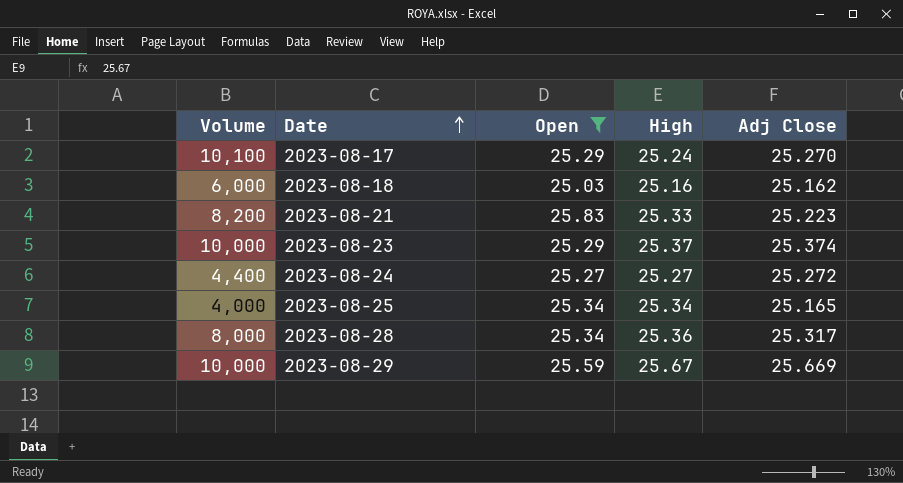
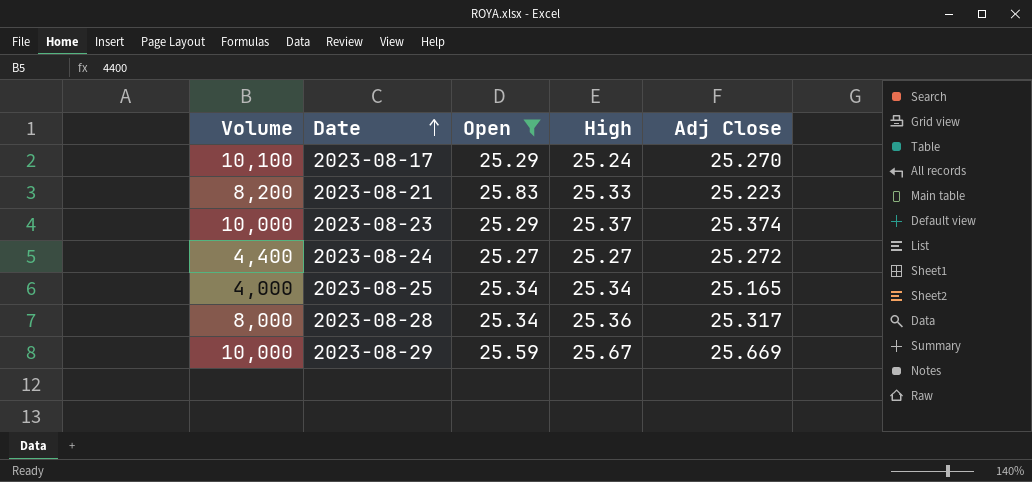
row 2023-08-18: 6,000 | 25.03 | 25.16 | 25.162 -> none

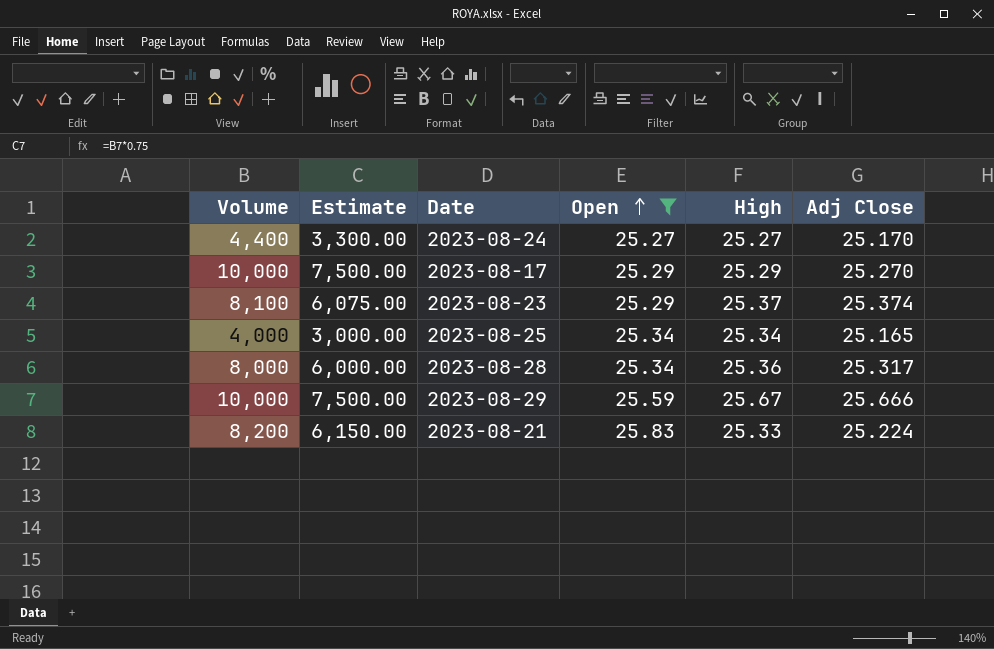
row order: Date ascending -> Open ascending
column Estimate | formula: none -> [Volume] * 0.75
2023-08-24 | Adj Close: 25.272 -> 25.170
2023-08-17 | Volume: 10,100 -> 10,000
2023-08-17 | High: 25.24 -> 25.29
2023-08-23 | Volume: 10,000 -> 8,100
2023-08-29 | Adj Close: 25.669 -> 25.666
2023-08-21 | Adj Close: 25.223 -> 25.224

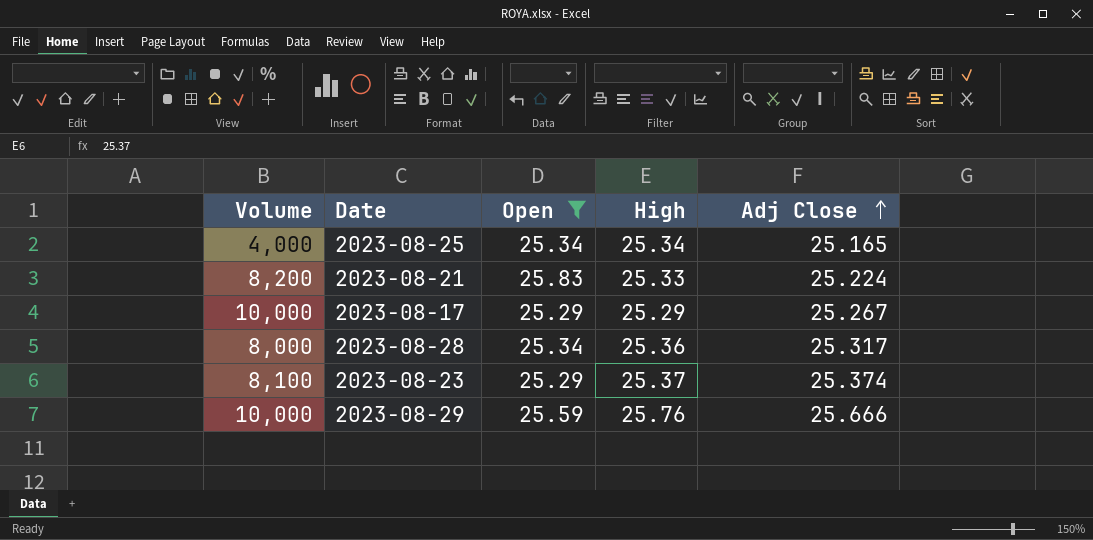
row order: Open ascending -> Adj Close ascending
column Estimate | formula: [Volume] * 0.75 -> none
row 2023-08-24: 4,400 | 3,300.00 | 25.27 | 25.27 | 25.170 -> none
2023-08-17 | Adj Close: 25.270 -> 25.267
2023-08-29 | High: 25.67 -> 25.76

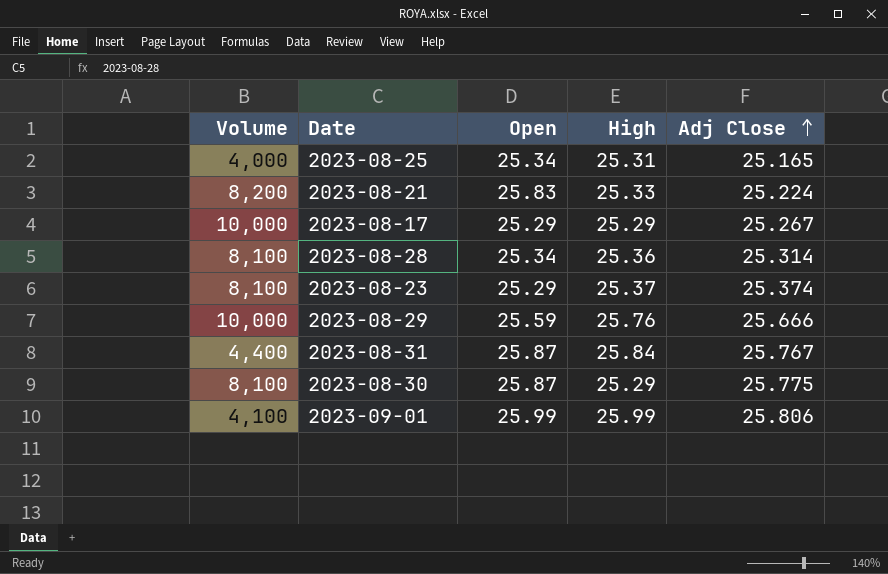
filter: Open <= 25.83 -> none
2023-08-25 | High: 25.34 -> 25.31
2023-08-28 | Volume: 8,000 -> 8,100
2023-08-28 | Adj Close: 25.317 -> 25.314

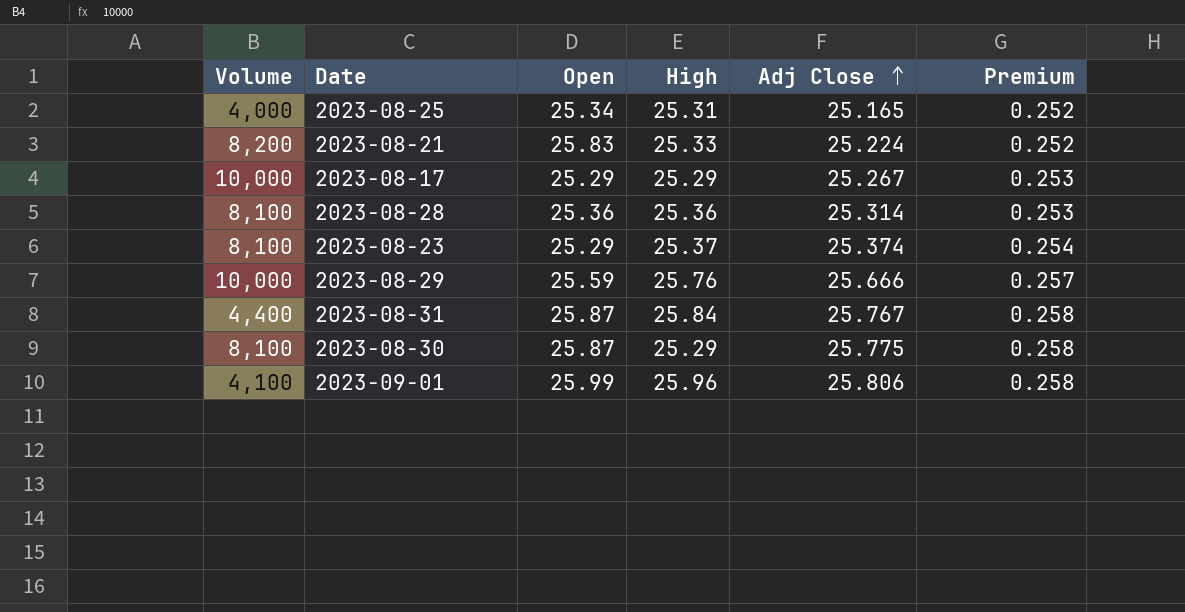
column Premium | formula: none -> [Adj Close] * 0.01
2023-08-28 | Open: 25.34 -> 25.36
2023-09-01 | High: 25.99 -> 25.96

